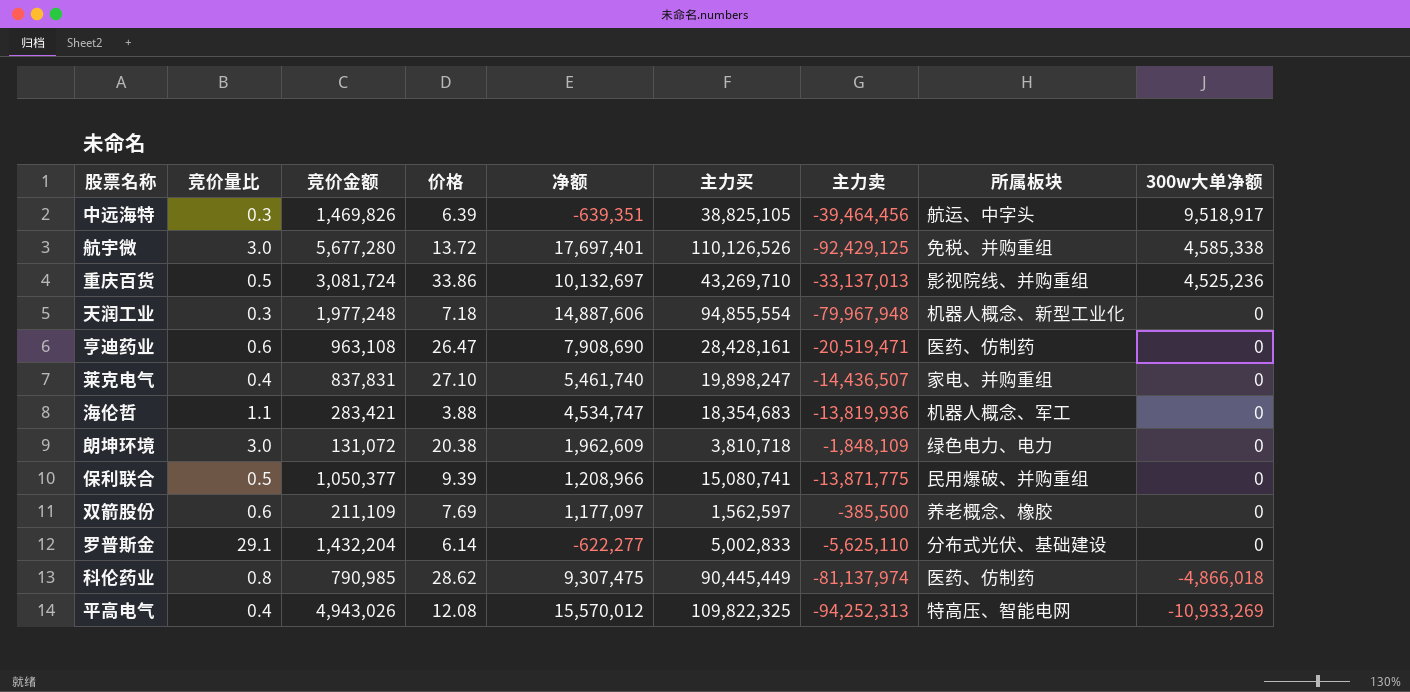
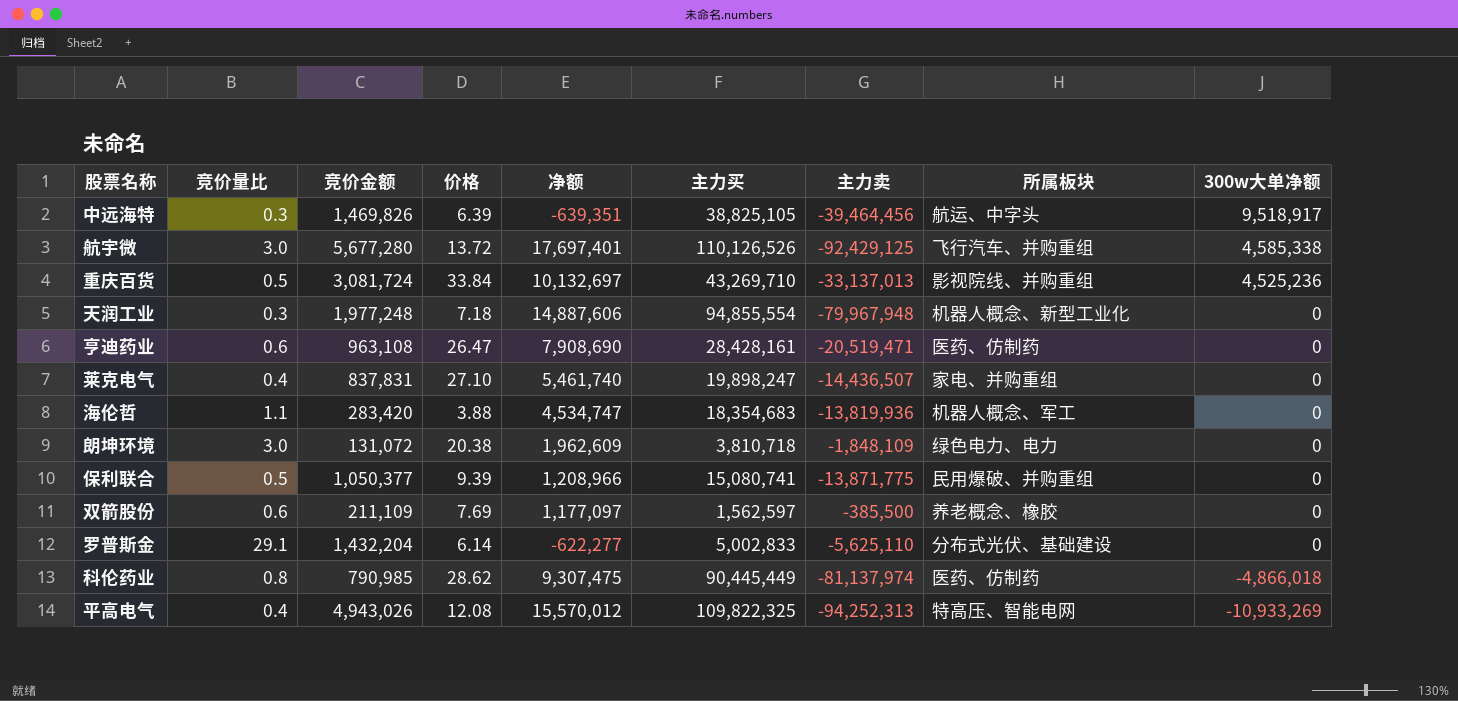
航宇微 | 所属板块: 免税、并购重组 -> 飞行汽车、并购重组
重庆百货 | 价格: 33.86 -> 33.84
海伦哲 | 竞价金额: 283,421 -> 283,420

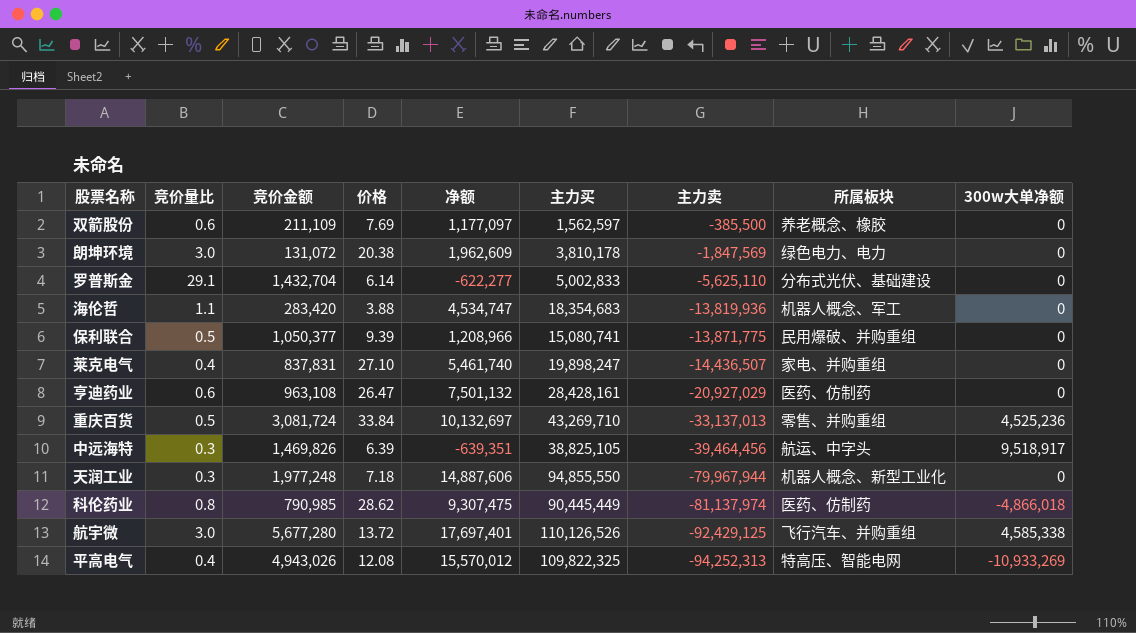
row order: 300w大单净额 descending -> 主力卖 descending
朗坤环境 | 主力买: 3,810,718 -> 3,810,178
朗坤环境 | 主力卖: -1,848,109 -> -1,847,569
罗普斯金 | 竞价金额: 1,432,204 -> 1,432,704
亨迪药业 | 净额: 7,908,690 -> 7,501,132
亨迪药业 | 主力卖: -20,519,471 -> -20,927,029
重庆百货 | 所属板块: 影视院线、并购重组 -> 零售、并购重组
天润工业 | 主力买: 94,855,554 -> 94,855,550
天润工业 | 主力卖: -79,967,948 -> -79,967,944

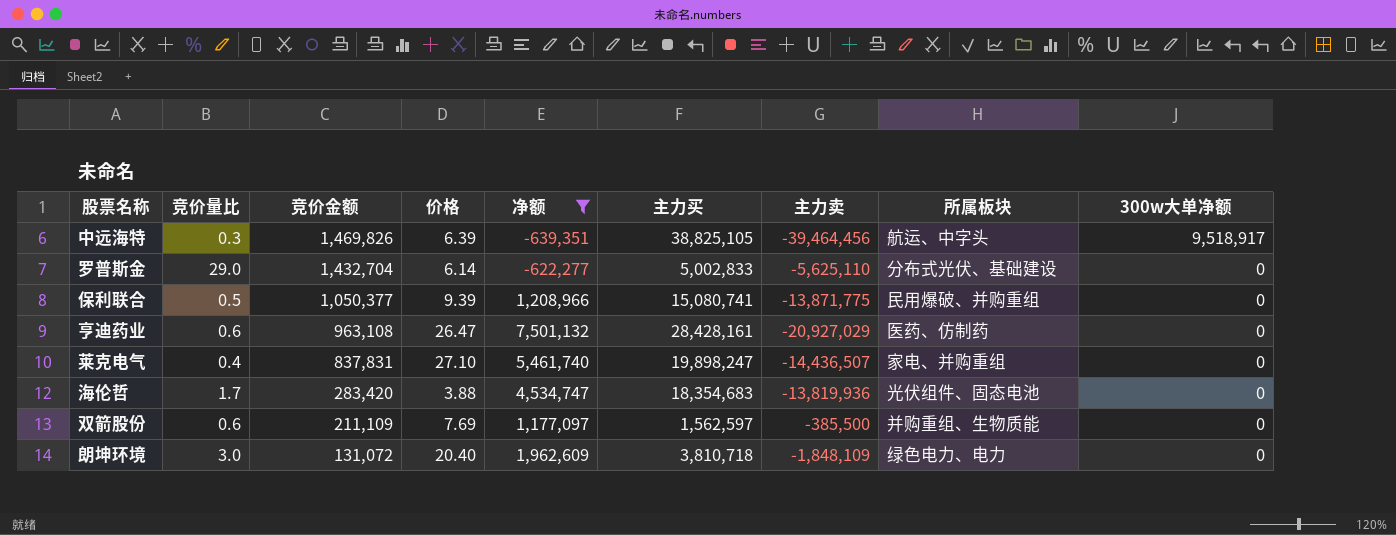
filter: none -> 净额 <= 7,501,132
row order: 主力卖 descending -> 竞价金额 descending
罗普斯金 | 竞价量比: 29.1 -> 29.0
海伦哲 | 竞价量比: 1.1 -> 1.7
海伦哲 | 所属板块: 机器人概念、军工 -> 光伏组件、固态电池
双箭股份 | 所属板块: 养老概念、橡胶 -> 并购重组、生物质能
朗坤环境 | 价格: 20.38 -> 20.40
朗坤环境 | 主力买: 3,810,178 -> 3,810,718
朗坤环境 | 主力卖: -1,847,569 -> -1,848,109

